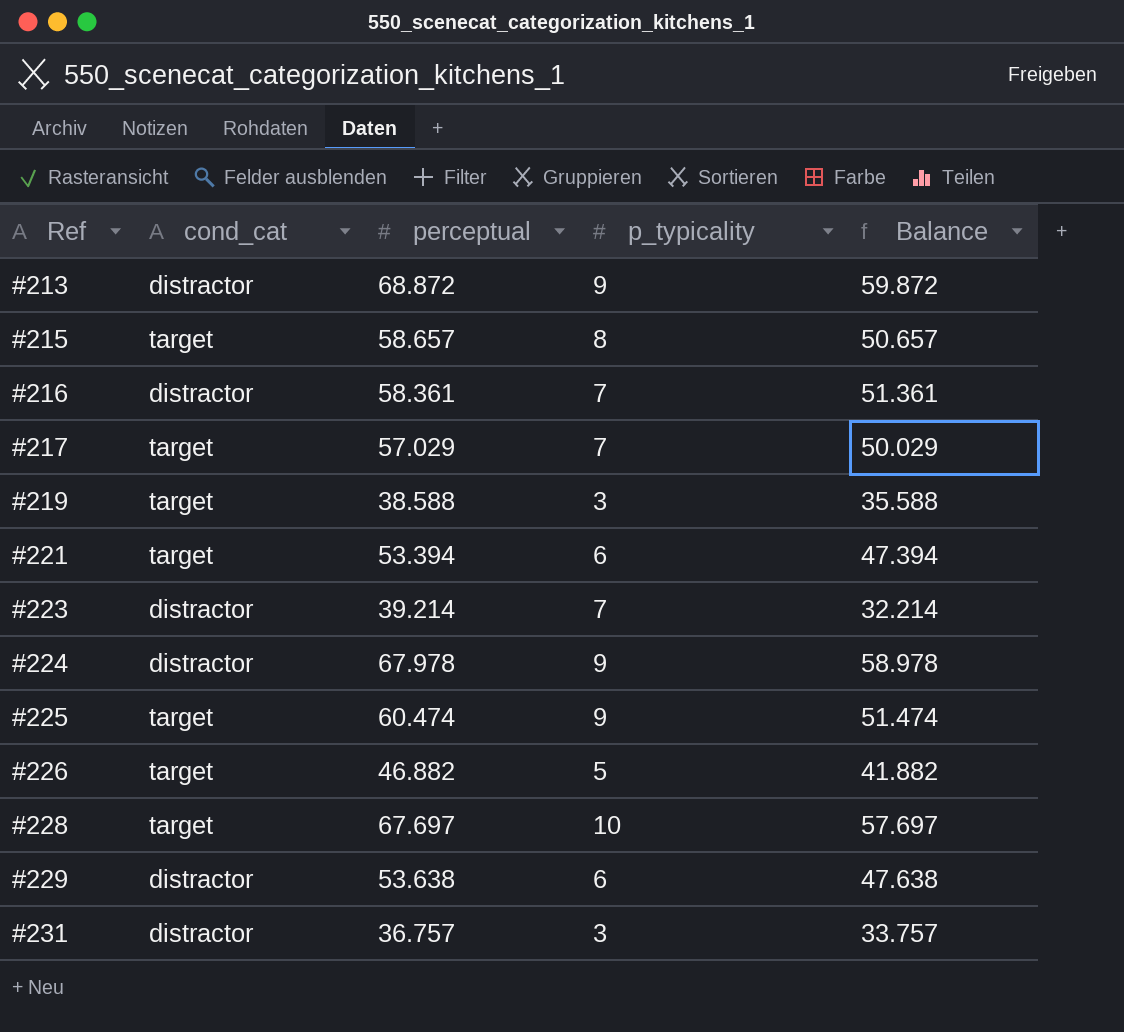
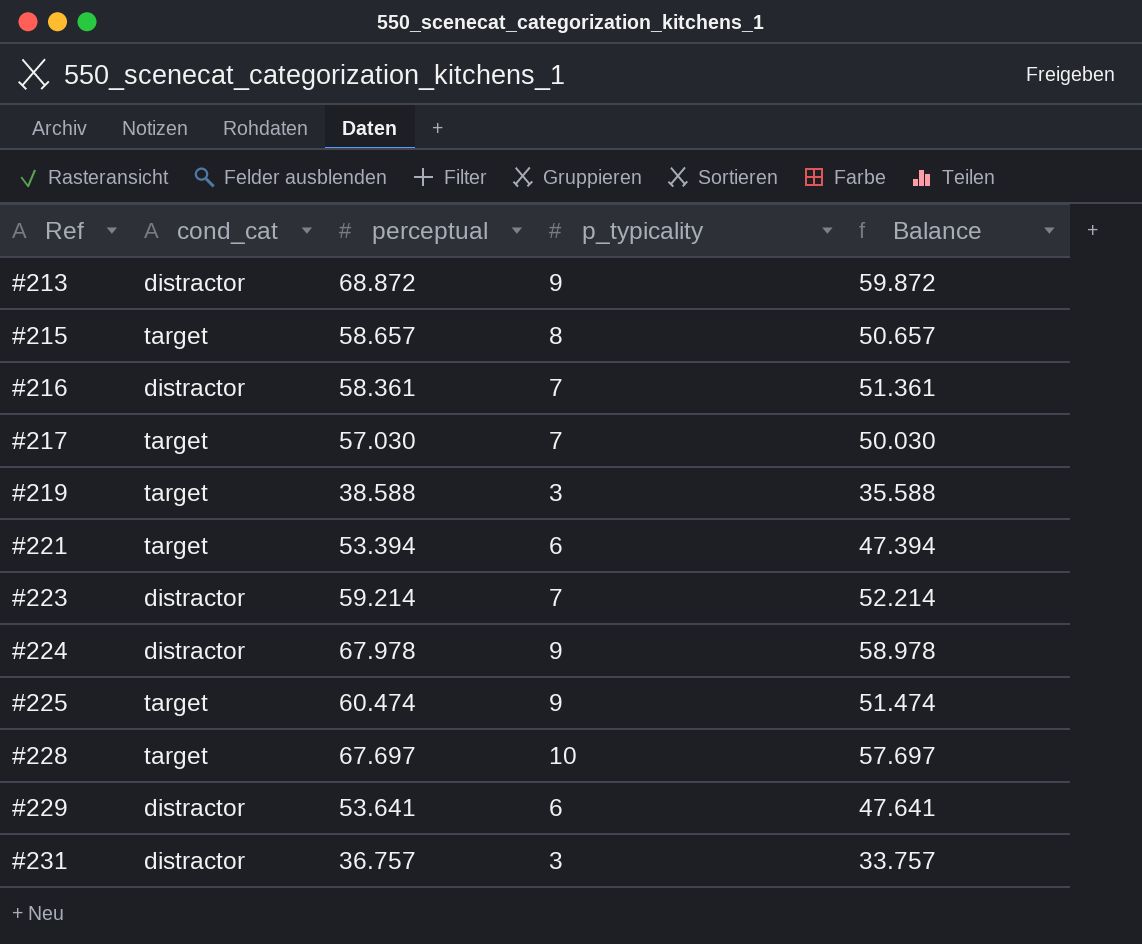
row #226: target | 46.882 | 5 | 41.882 -> none
#217 | perceptual: 57.029 -> 57.030
#217 | Balance: 50.029 -> 50.030
#223 | perceptual: 39.214 -> 59.214
#223 | Balance: 32.214 -> 52.214
#229 | perceptual: 53.638 -> 53.641
#229 | Balance: 47.638 -> 47.641

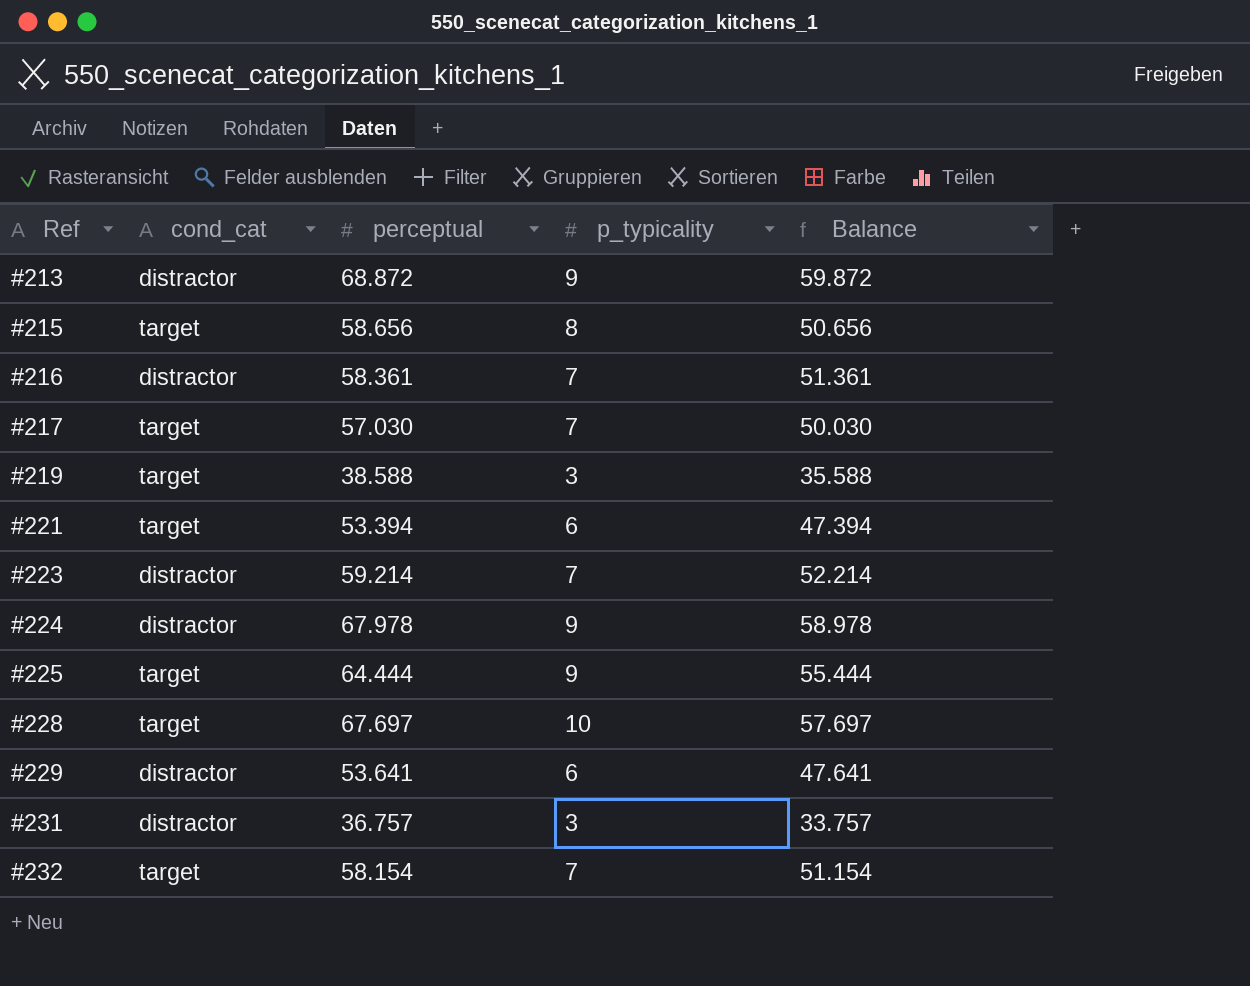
#215 | perceptual: 58.657 -> 58.656
#215 | Balance: 50.657 -> 50.656
#225 | perceptual: 60.474 -> 64.444
#225 | Balance: 51.474 -> 55.444
row #232: none -> target | 58.154 | 7 | 51.154

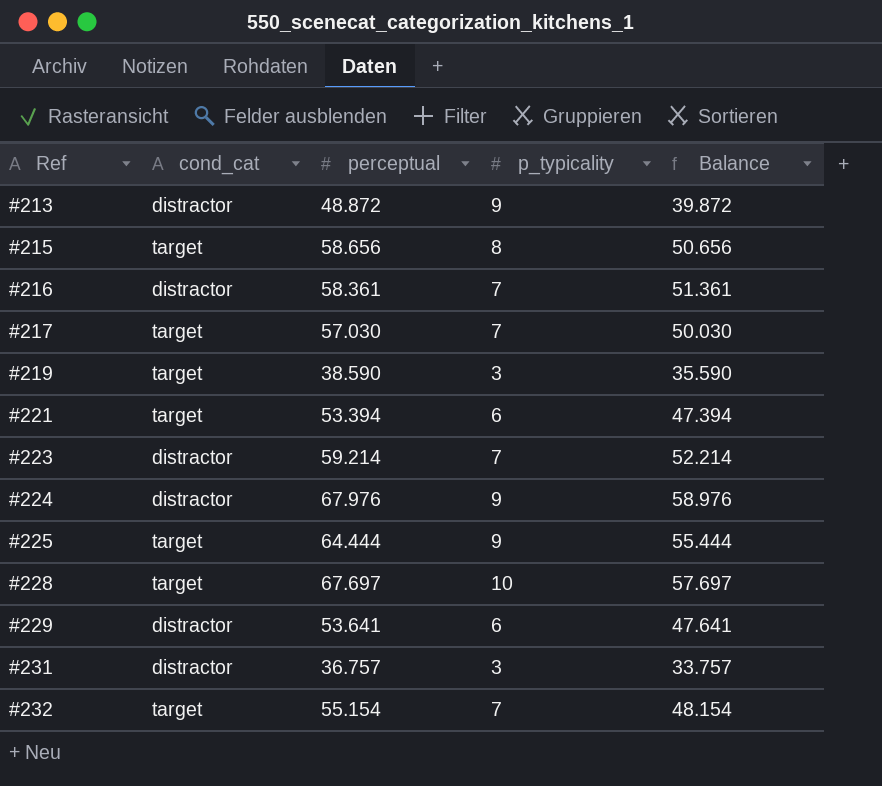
#213 | perceptual: 68.872 -> 48.872
#213 | Balance: 59.872 -> 39.872
#219 | perceptual: 38.588 -> 38.590
#219 | Balance: 35.588 -> 35.590
#224 | perceptual: 67.978 -> 67.976
#224 | Balance: 58.978 -> 58.976
#232 | perceptual: 58.154 -> 55.154
#232 | Balance: 51.154 -> 48.154

